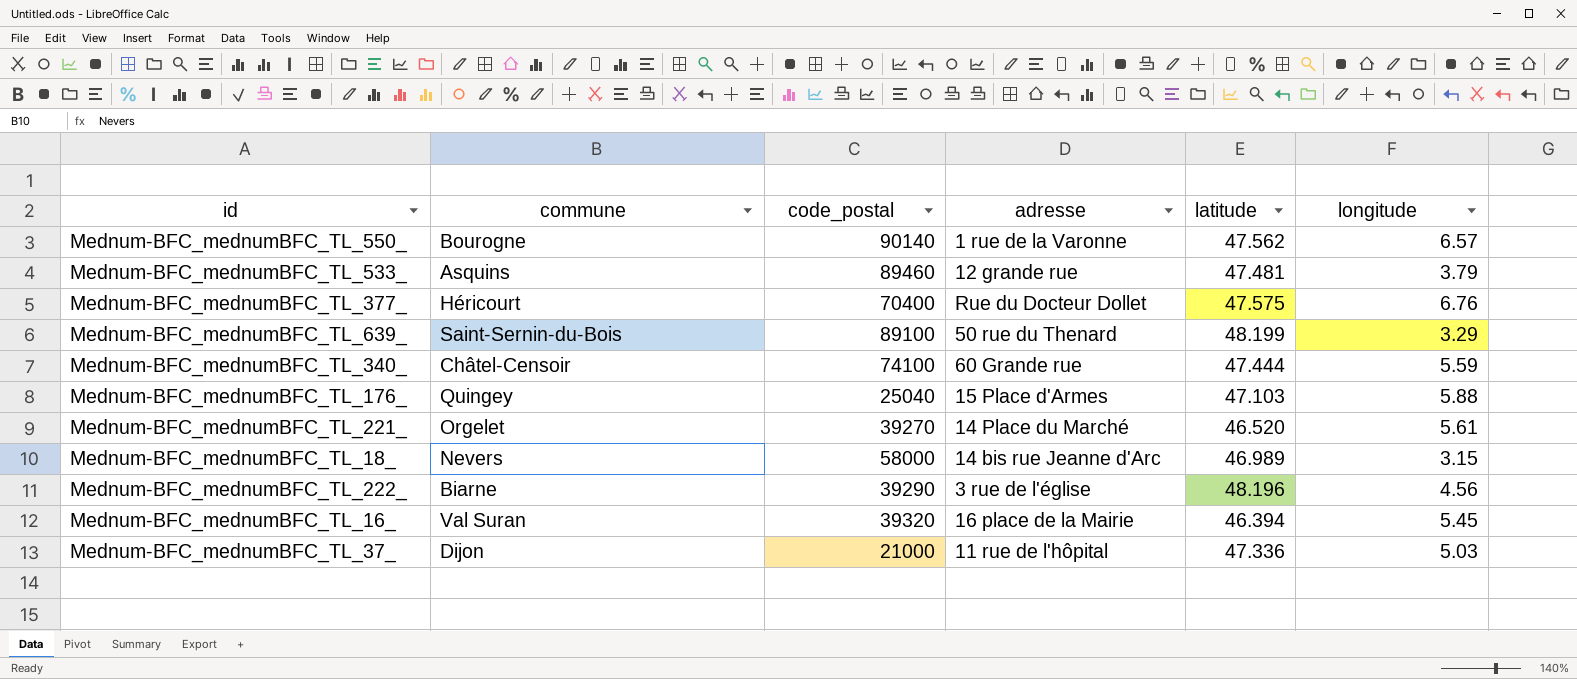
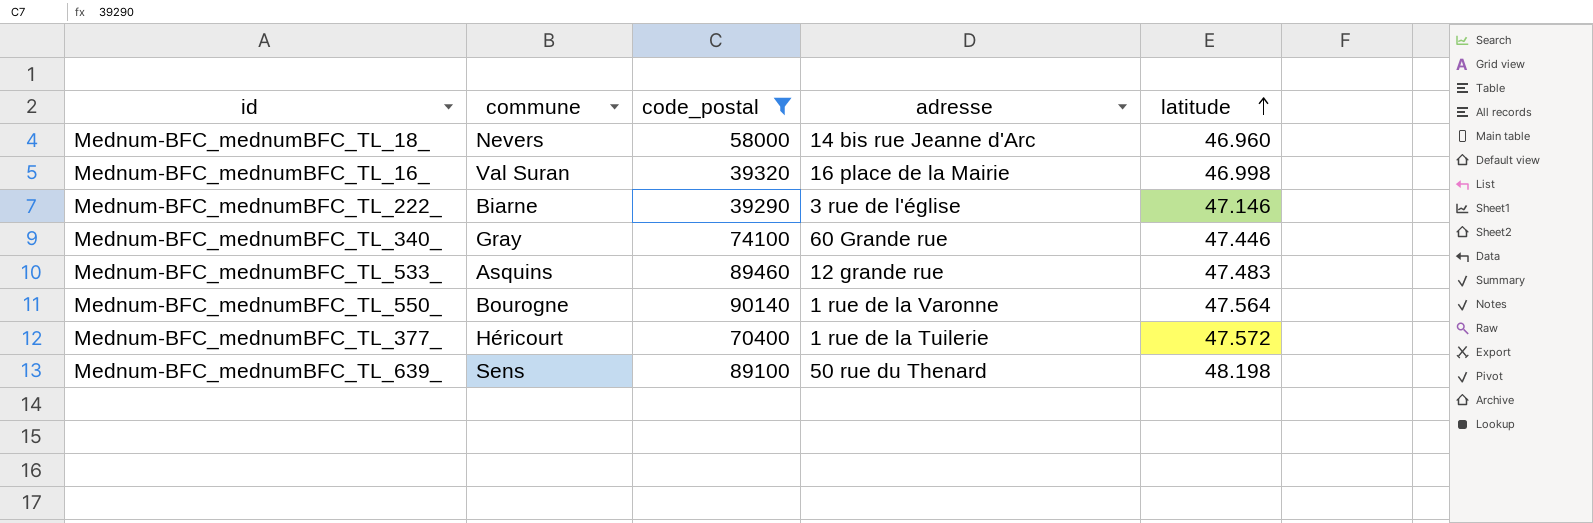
filter: none -> code_postal >= 39290
row order: none -> latitude ascending
column longitude | position: 6 -> none
Mednum-BFC_mednumBFC_TL_18_ | latitude: 46.989 -> 46.960
Mednum-BFC_mednumBFC_TL_16_ | latitude: 46.394 -> 46.998
Mednum-BFC_mednumBFC_TL_222_ | latitude: 48.196 -> 47.146
Mednum-BFC_mednumBFC_TL_340_ | commune: Châtel-Censoir -> Gray
Mednum-BFC_mednumBFC_TL_340_ | latitude: 47.444 -> 47.446
Mednum-BFC_mednumBFC_TL_533_ | latitude: 47.481 -> 47.483
Mednum-BFC_mednumBFC_TL_550_ | latitude: 47.562 -> 47.564
Mednum-BFC_mednumBFC_TL_377_ | adresse: Rue du Docteur Dollet -> 1 rue de la Tuilerie
Mednum-BFC_mednumBFC_TL_377_ | latitude: 47.575 -> 47.572
Mednum-BFC_mednumBFC_TL_639_ | commune: Saint-Sernin-du-Bois -> Sens
Mednum-BFC_mednumBFC_TL_639_ | latitude: 48.199 -> 48.198

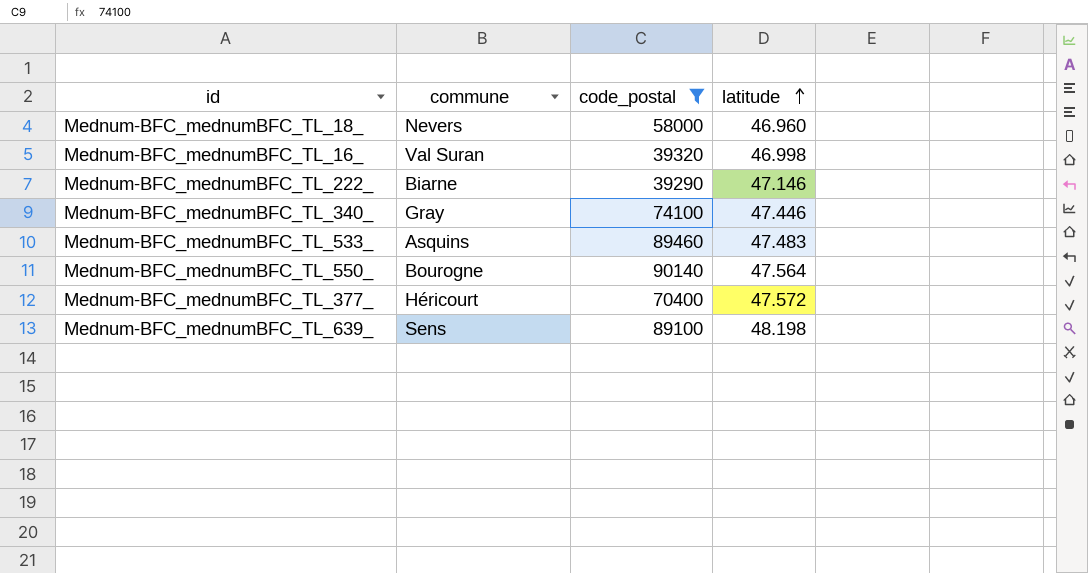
column adresse | position: 4 -> none

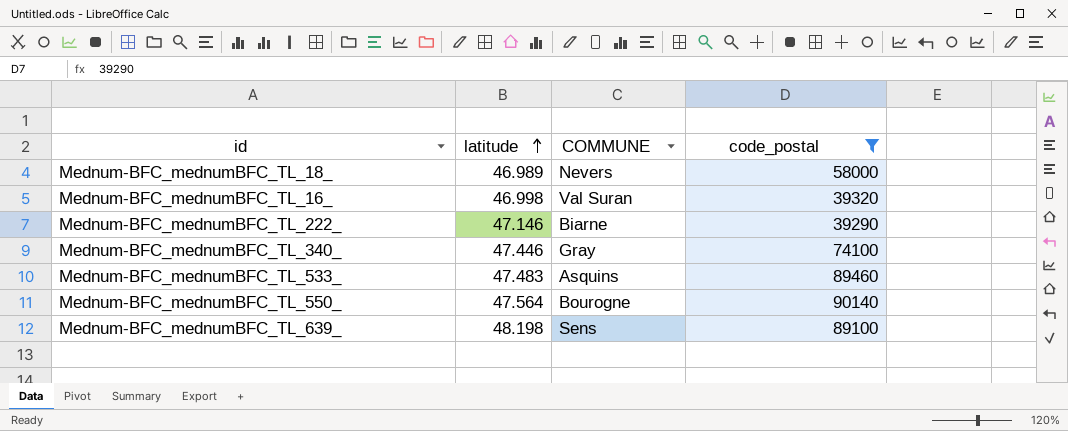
column latitude | position: 4 -> 2
column name: commune -> COMMUNE
row Mednum-BFC_mednumBFC_TL_377_: Héricourt | 70400 | 47.572 -> none
Mednum-BFC_mednumBFC_TL_18_ | latitude: 46.960 -> 46.989

